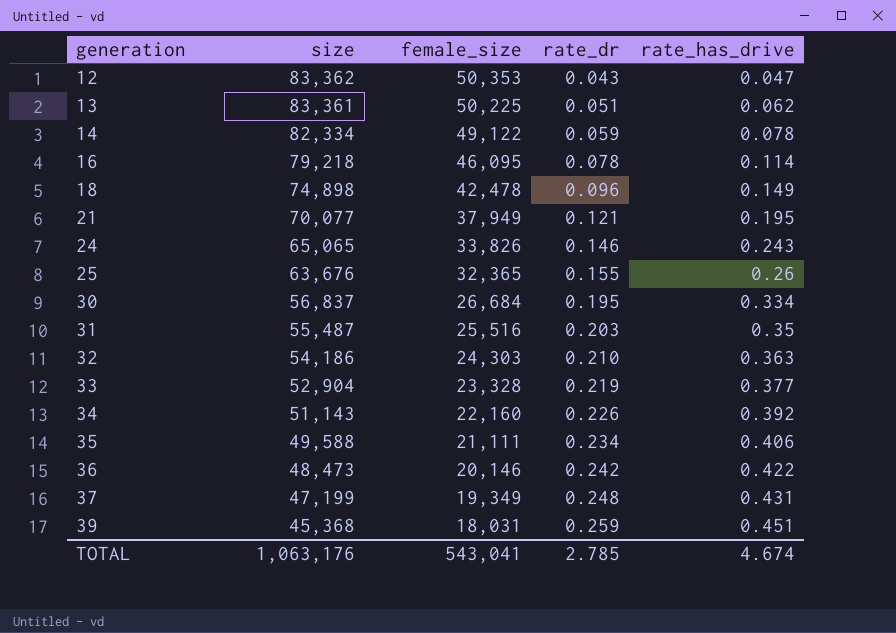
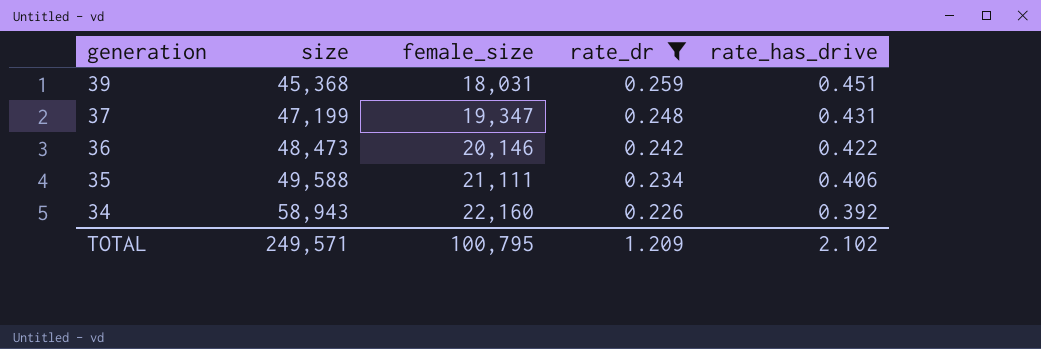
filter: none -> rate_dr >= 0.226
row order: generation ascending -> generation descending
37 | female_size: 19,349 -> 19,347
34 | size: 51,143 -> 58,943
TOTAL | size: 1,063,176 -> 249,571
TOTAL | female_size: 543,041 -> 100,795
TOTAL | rate_dr: 2.785 -> 1.209
TOTAL | rate_has_drive: 4.674 -> 2.102

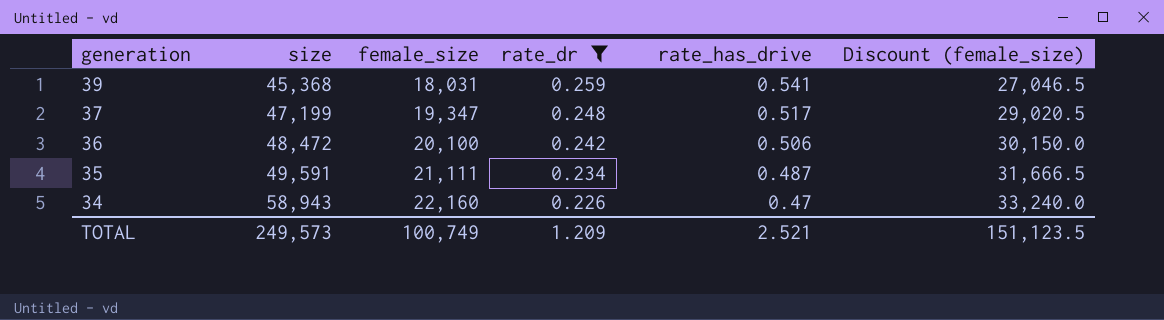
column Discount (female_size) | formula: none -> [female_size] * 1.5
39 | rate_has_drive: 0.451 -> 0.541
37 | rate_has_drive: 0.431 -> 0.517
36 | size: 48,473 -> 48,472
36 | female_size: 20,146 -> 20,100
36 | rate_has_drive: 0.422 -> 0.506
35 | size: 49,588 -> 49,591
35 | rate_has_drive: 0.406 -> 0.487
34 | rate_has_drive: 0.392 -> 0.47
TOTAL | size: 249,571 -> 249,573
TOTAL | female_size: 100,795 -> 100,749
TOTAL | rate_has_drive: 2.102 -> 2.521

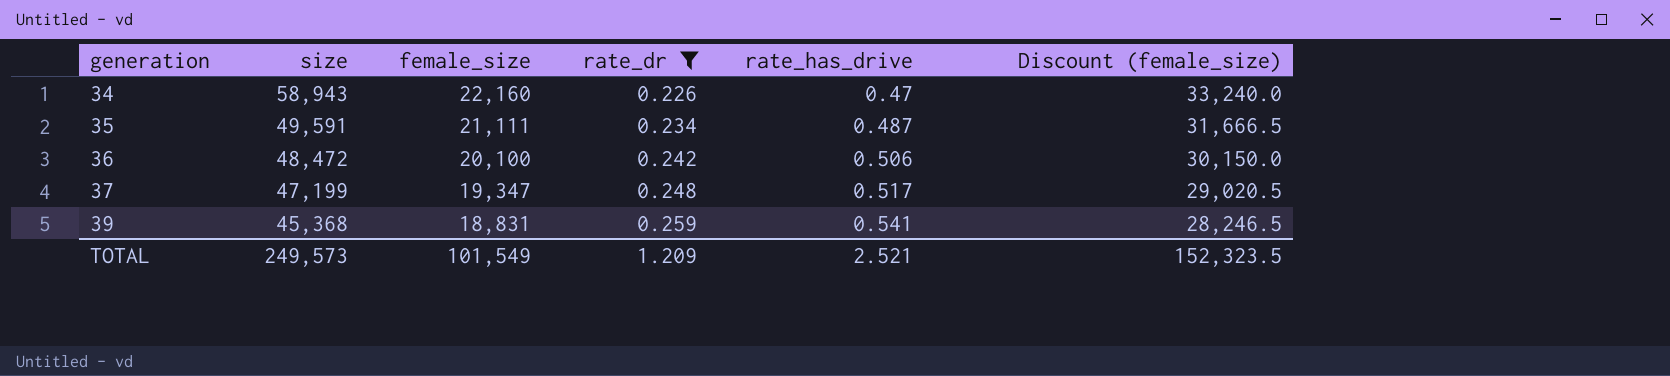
row order: generation descending -> generation ascending
39 | female_size: 18,031 -> 18,831
39 | Discount (female_size): 27,046.5 -> 28,246.5
TOTAL | female_size: 100,749 -> 101,549
TOTAL | Discount (female_size): 151,123.5 -> 152,323.5

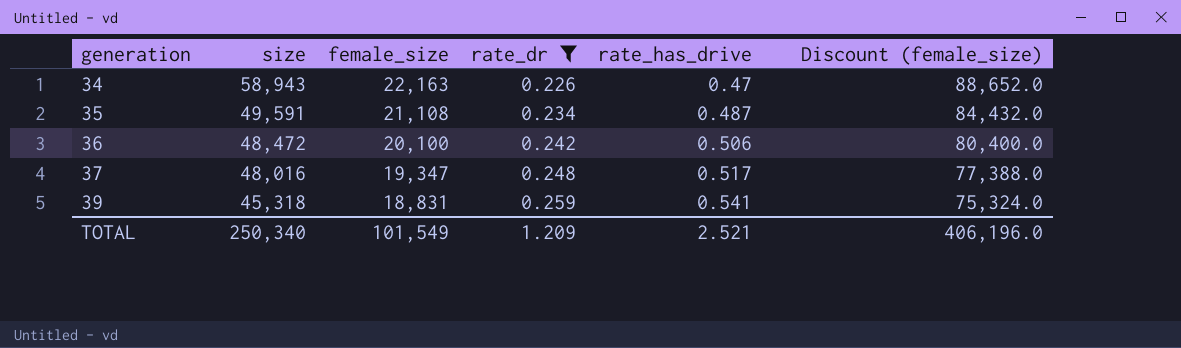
column Discount (female_size) | formula: [female_size] * 1.5 -> [female_size] * 4
34 | female_size: 22,160 -> 22,163
35 | female_size: 21,111 -> 21,108
37 | size: 47,199 -> 48,016
39 | size: 45,368 -> 45,318
TOTAL | size: 249,573 -> 250,340
TOTAL | Discount (female_size): 152,323.5 -> 406,196.0

